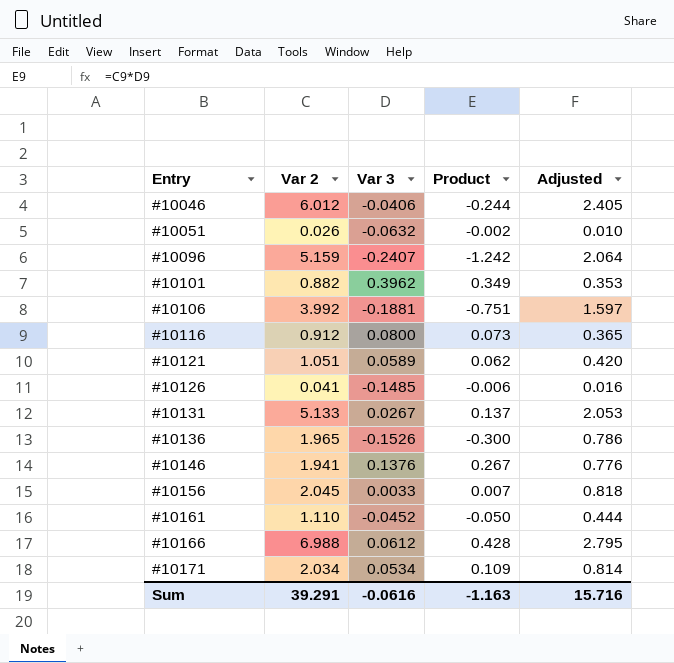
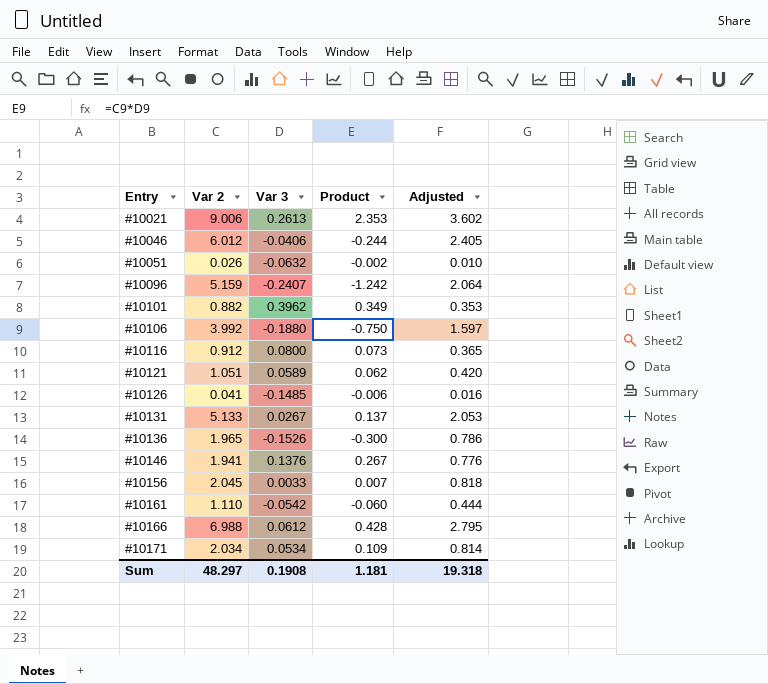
row #10021: none -> 9.006 | 0.2613 | 2.353 | 3.602
#10106 | Var 3: -0.1881 -> -0.1880
#10106 | Product: -0.751 -> -0.750
#10161 | Var 3: -0.0452 -> -0.0542
#10161 | Product: -0.050 -> -0.060
Sum | Var 2: 39.291 -> 48.297
Sum | Var 3: -0.0616 -> 0.1908
Sum | Product: -1.163 -> 1.181
Sum | Adjusted: 15.716 -> 19.318

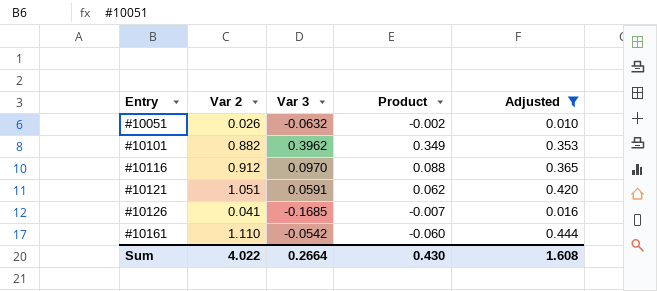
filter: none -> Adjusted <= 0.444
#10116 | Var 3: 0.0800 -> 0.0970
#10116 | Product: 0.073 -> 0.088
#10121 | Var 3: 0.0589 -> 0.0591
#10126 | Var 3: -0.1485 -> -0.1685
#10126 | Product: -0.006 -> -0.007
Sum | Var 2: 48.297 -> 4.022
Sum | Var 3: 0.1908 -> 0.2664
Sum | Product: 1.181 -> 0.430
Sum | Adjusted: 19.318 -> 1.608

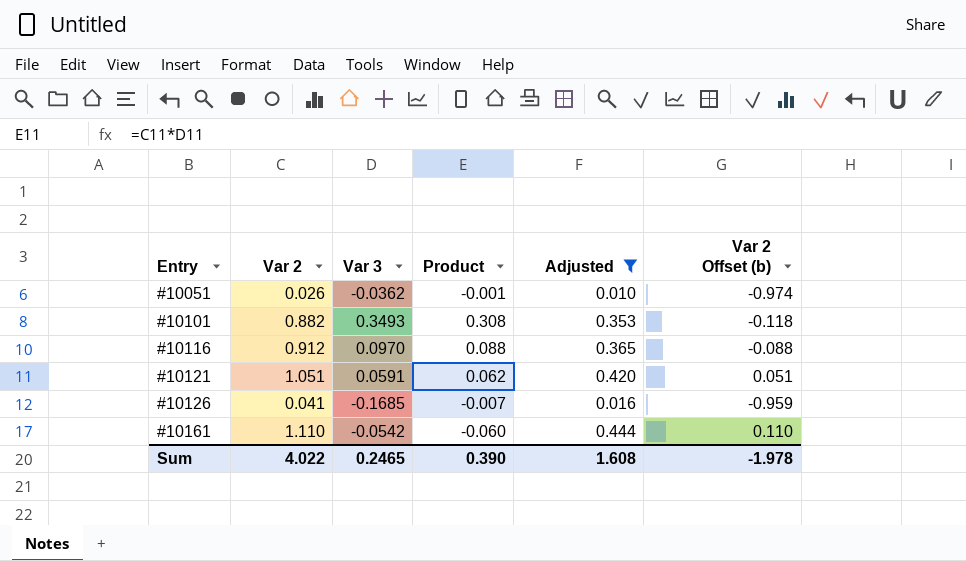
column Var 2 Offset (b) | formula: none -> [Var 2] - 1
#10051 | Var 3: -0.0632 -> -0.0362
#10051 | Product: -0.002 -> -0.001
#10101 | Var 3: 0.3962 -> 0.3493
#10101 | Product: 0.349 -> 0.308
Sum | Var 3: 0.2664 -> 0.2465
Sum | Product: 0.430 -> 0.390

